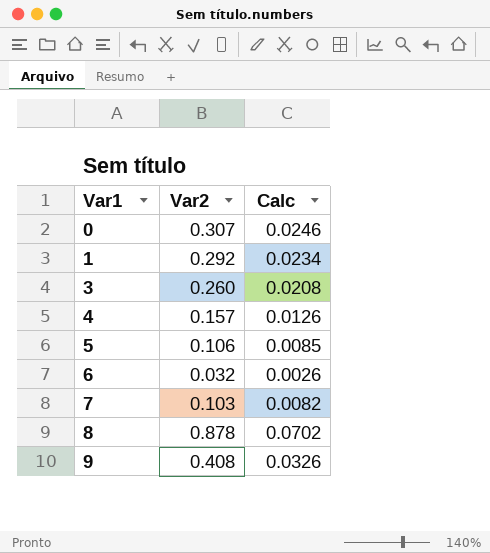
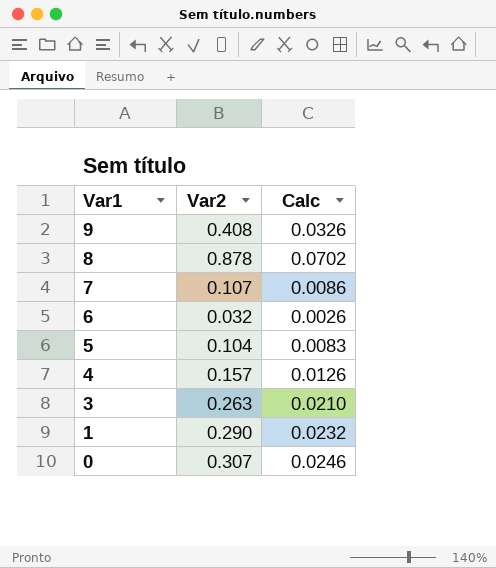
row order: Var1 ascending -> Var1 descending
7 | Var2: 0.103 -> 0.107
7 | Calc: 0.0082 -> 0.0086
5 | Var2: 0.106 -> 0.104
5 | Calc: 0.0085 -> 0.0083
3 | Var2: 0.260 -> 0.263
3 | Calc: 0.0208 -> 0.0210
1 | Var2: 0.292 -> 0.290
1 | Calc: 0.0234 -> 0.0232

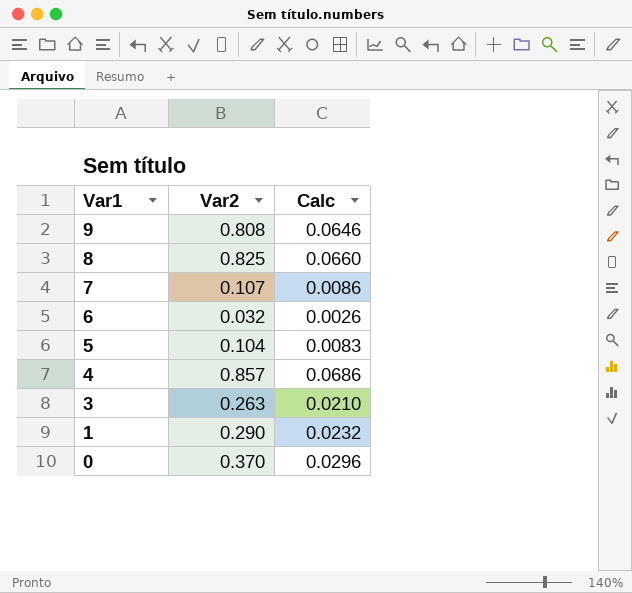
9 | Var2: 0.408 -> 0.808
9 | Calc: 0.0326 -> 0.0646
8 | Var2: 0.878 -> 0.825
8 | Calc: 0.0702 -> 0.0660
4 | Var2: 0.157 -> 0.857
4 | Calc: 0.0126 -> 0.0686
0 | Var2: 0.307 -> 0.370
0 | Calc: 0.0246 -> 0.0296

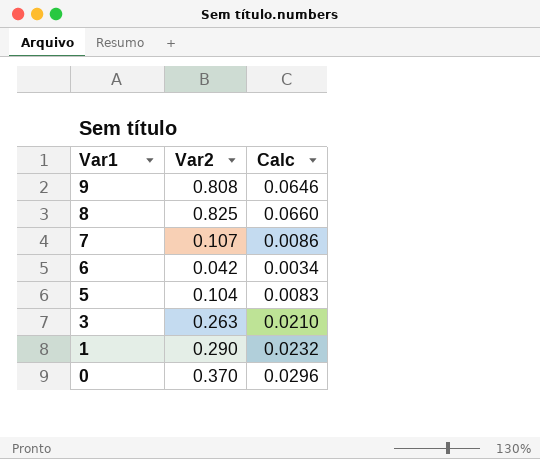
row 4: 0.857 | 0.0686 -> none
6 | Var2: 0.032 -> 0.042
6 | Calc: 0.0026 -> 0.0034

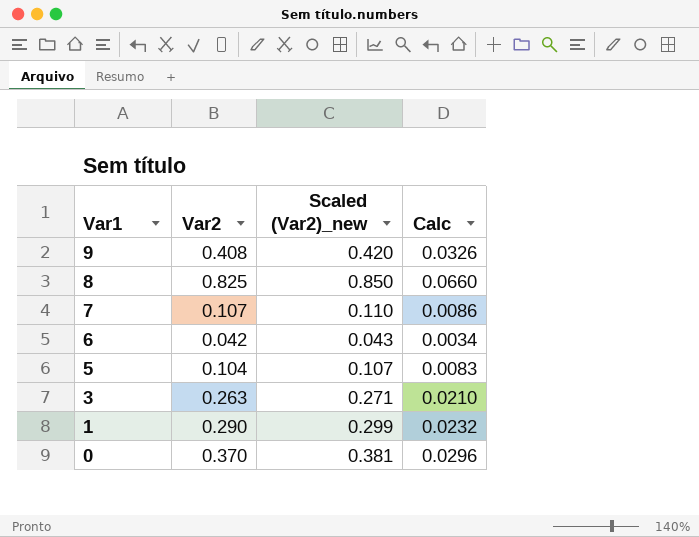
column Scaled (Var2)_new | formula: none -> [Var2] * 1.03
9 | Var2: 0.808 -> 0.408
9 | Calc: 0.0646 -> 0.0326

